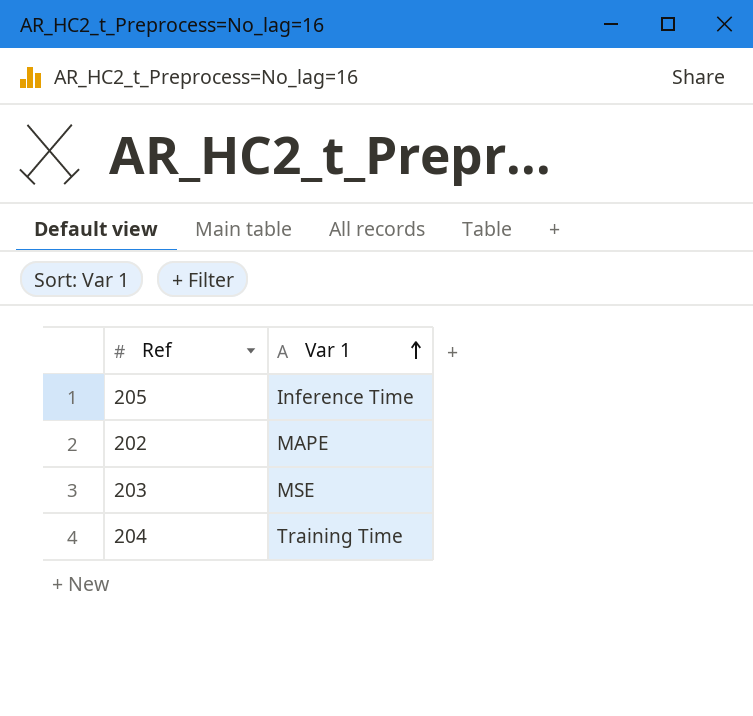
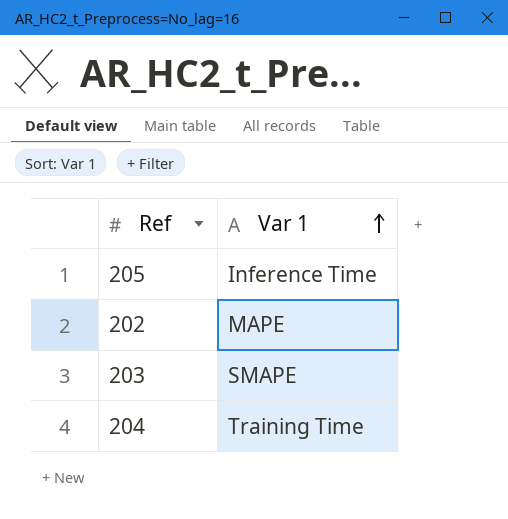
203 | Var 1: MSE -> SMAPE

